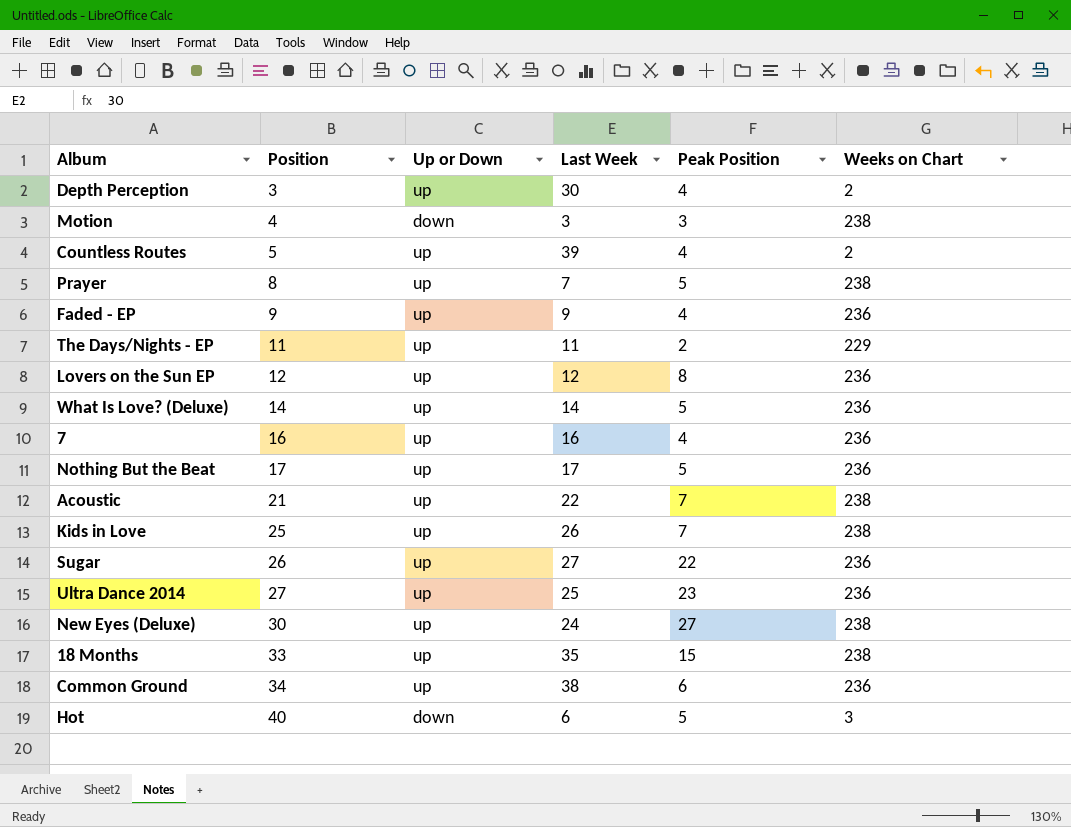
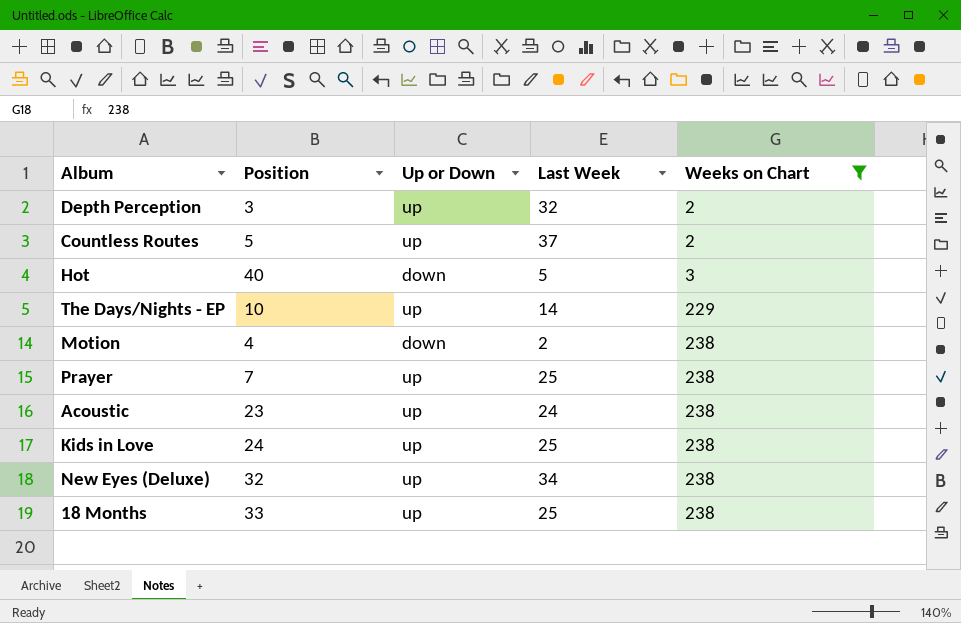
filter: none -> Weeks on Chart != 236
row order: Position ascending -> Weeks on Chart ascending
column Peak Position | position: 5 -> none
Depth Perception | Last Week: 30 -> 32
Countless Routes | Last Week: 39 -> 37
Hot | Last Week: 6 -> 5
The Days/Nights - EP | Position: 11 -> 10
The Days/Nights - EP | Last Week: 11 -> 14
Motion | Last Week: 3 -> 2
Prayer | Position: 8 -> 7
Prayer | Last Week: 7 -> 25
Acoustic | Position: 21 -> 23
Acoustic | Last Week: 22 -> 24
Kids in Love | Position: 25 -> 24
Kids in Love | Last Week: 26 -> 25
New Eyes (Deluxe) | Position: 30 -> 32
New Eyes (Deluxe) | Last Week: 24 -> 34
18 Months | Last Week: 35 -> 25

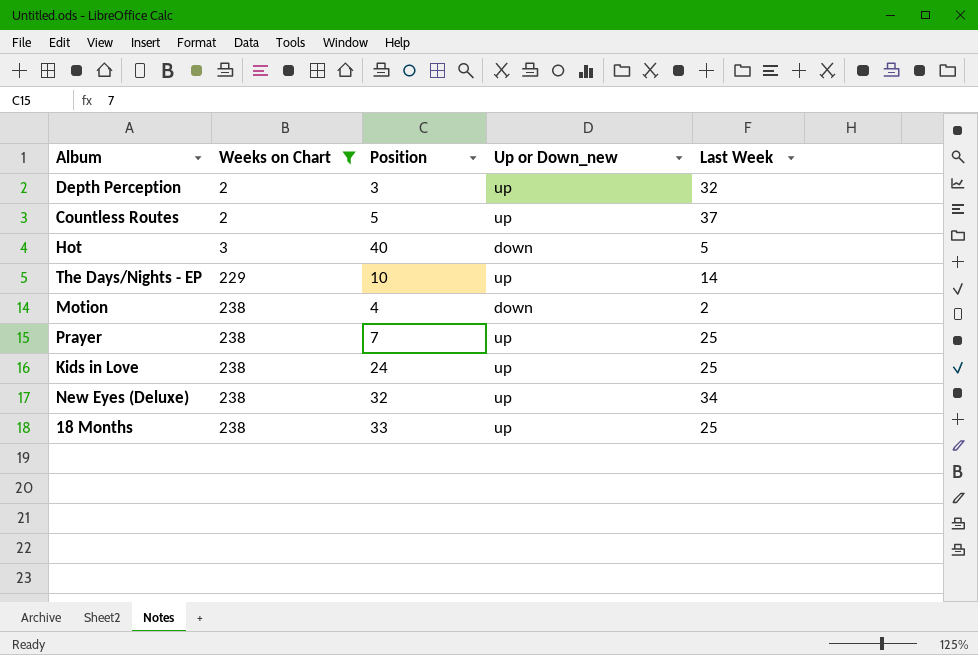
column Weeks on Chart | position: 5 -> 2
column name: Up or Down -> Up or Down_new
row Acoustic: 23 | up | 24 | 238 -> none

